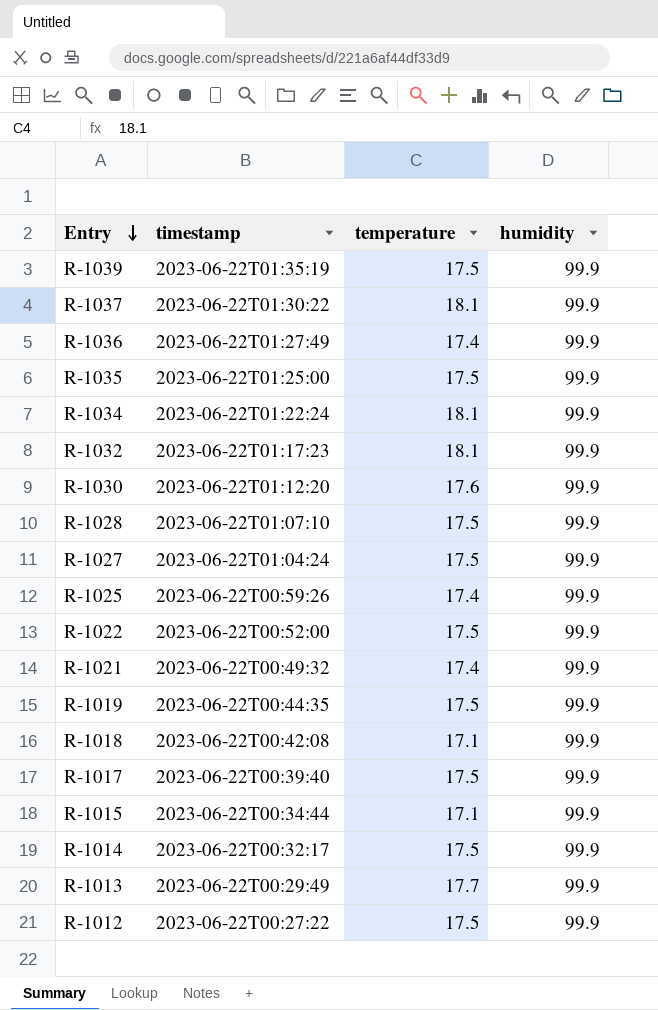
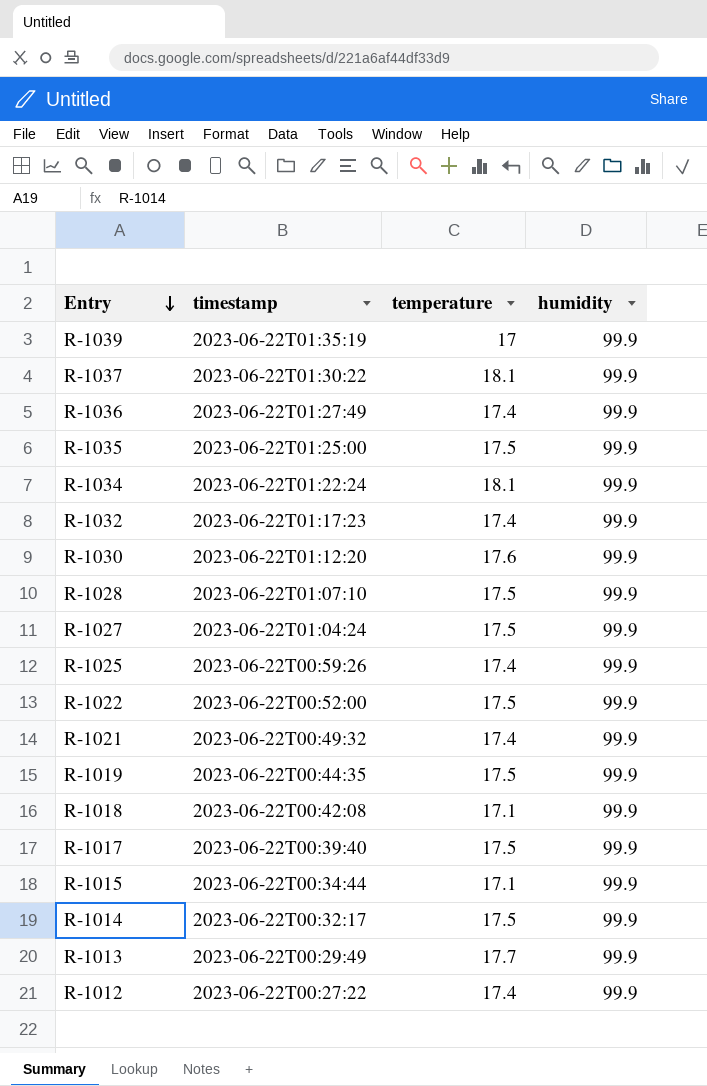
R-1039 | temperature: 17.5 -> 17
R-1032 | temperature: 18.1 -> 17.4
R-1012 | temperature: 17.5 -> 17.4

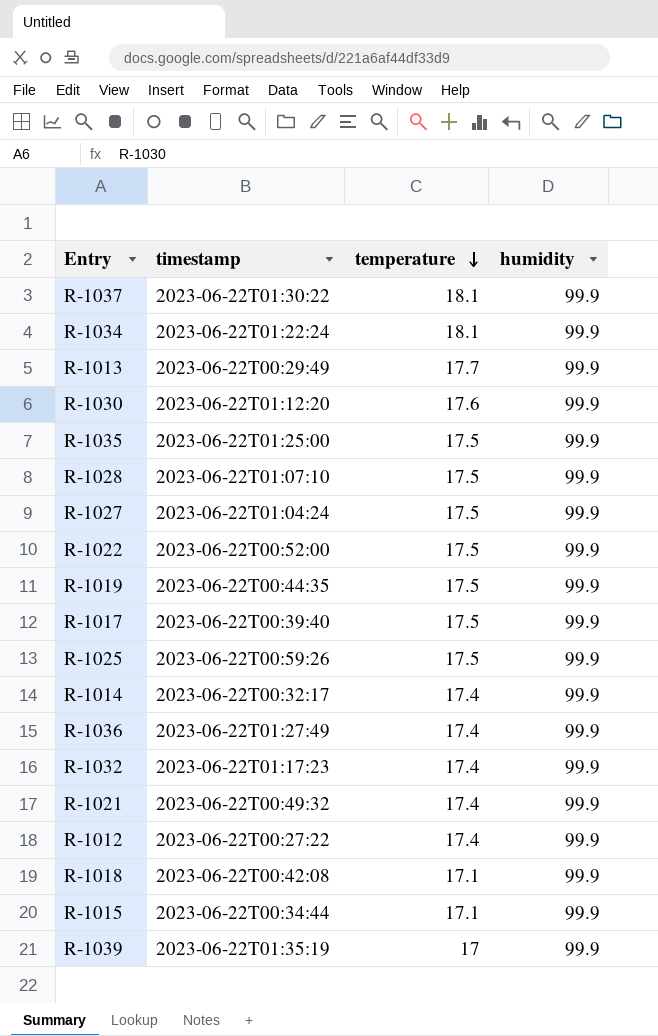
row order: Entry descending -> temperature descending
R-1025 | temperature: 17.4 -> 17.5
R-1014 | temperature: 17.5 -> 17.4

